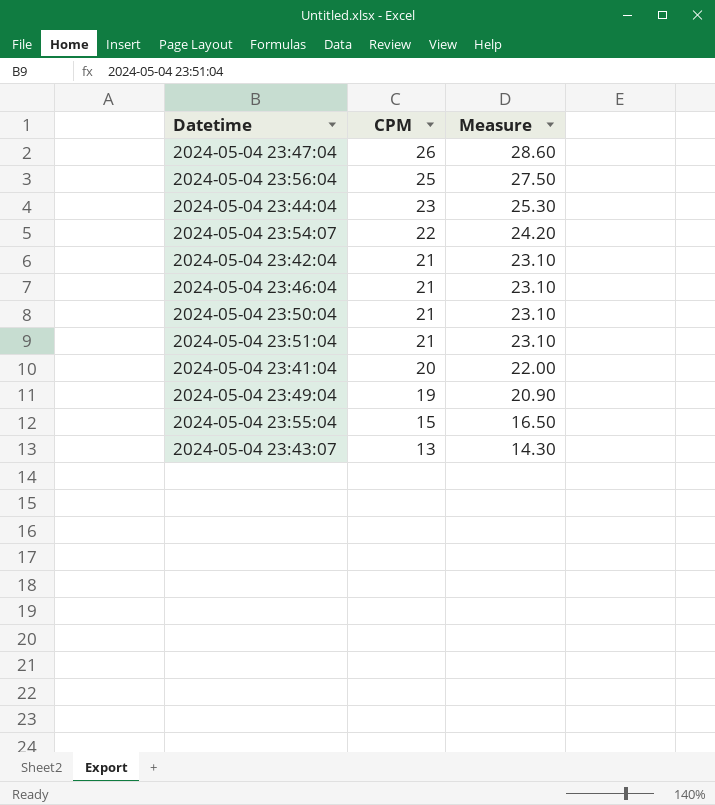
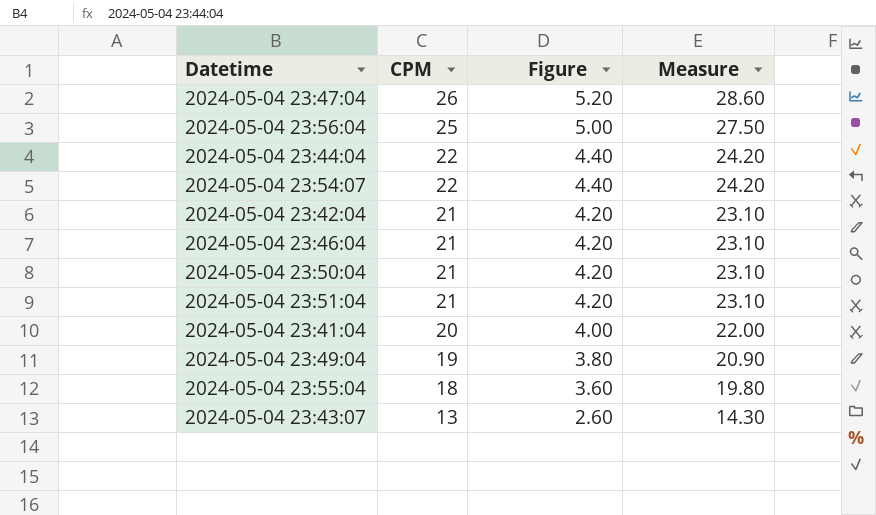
column Figure | formula: none -> [CPM] * 0.2
2024-05-04 23:44:04 | CPM: 23 -> 22
2024-05-04 23:44:04 | Measure: 25.30 -> 24.20
2024-05-04 23:55:04 | CPM: 15 -> 18
2024-05-04 23:55:04 | Measure: 16.50 -> 19.80

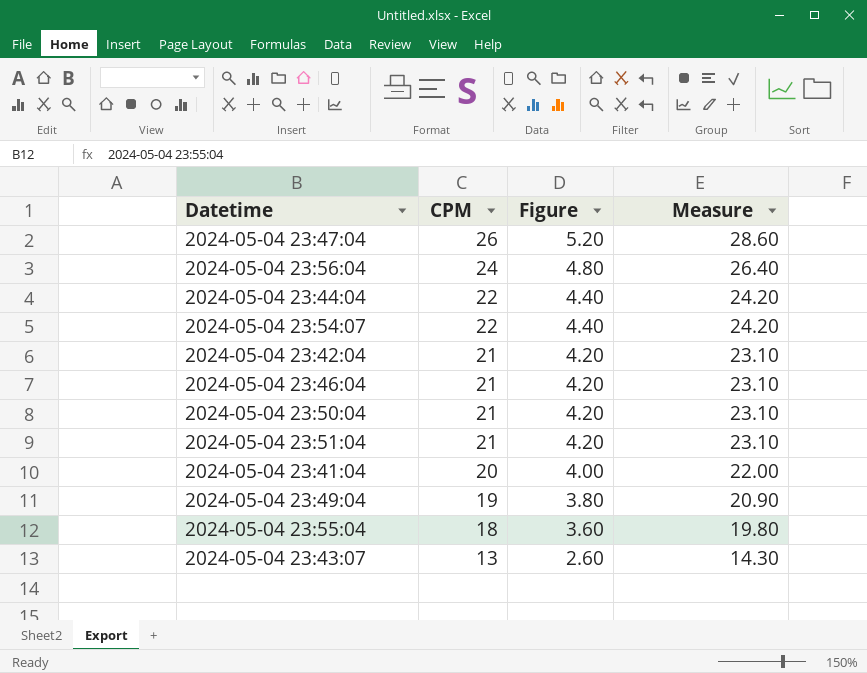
2024-05-04 23:56:04 | CPM: 25 -> 24
2024-05-04 23:56:04 | Figure: 5.00 -> 4.80
2024-05-04 23:56:04 | Measure: 27.50 -> 26.40

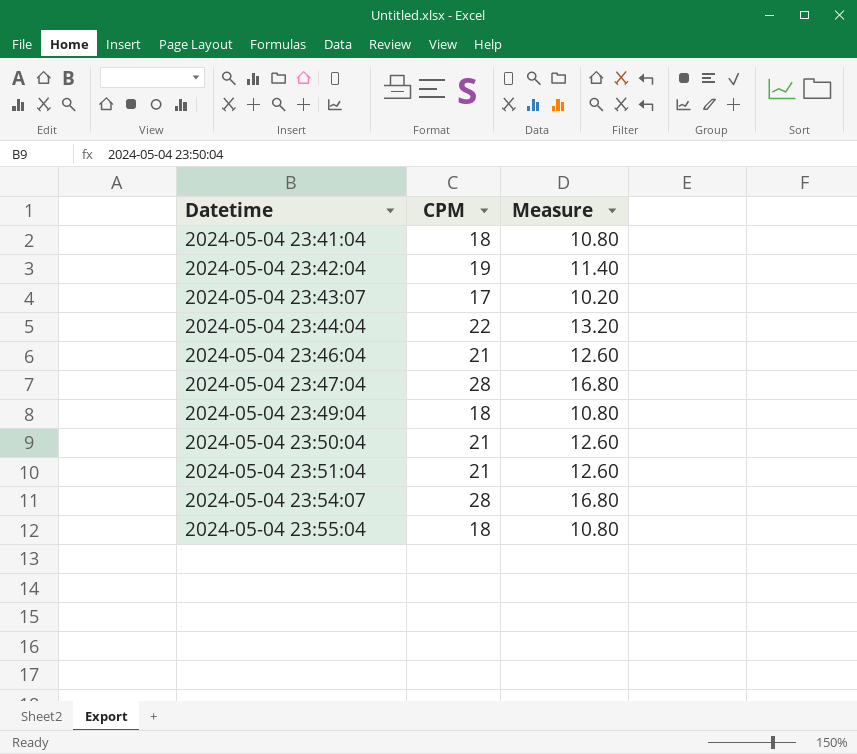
row order: CPM descending -> Datetime ascending
column Figure | formula: [CPM] * 0.2 -> none
column Measure | formula: [CPM] * 1.1 -> [CPM] * 0.6
row 2024-05-04 23:56:04: 24 | 4.80 | 26.40 -> none
2024-05-04 23:41:04 | CPM: 20 -> 18
2024-05-04 23:42:04 | CPM: 21 -> 19
2024-05-04 23:43:07 | CPM: 13 -> 17
2024-05-04 23:47:04 | CPM: 26 -> 28
2024-05-04 23:49:04 | CPM: 19 -> 18
2024-05-04 23:54:07 | CPM: 22 -> 28

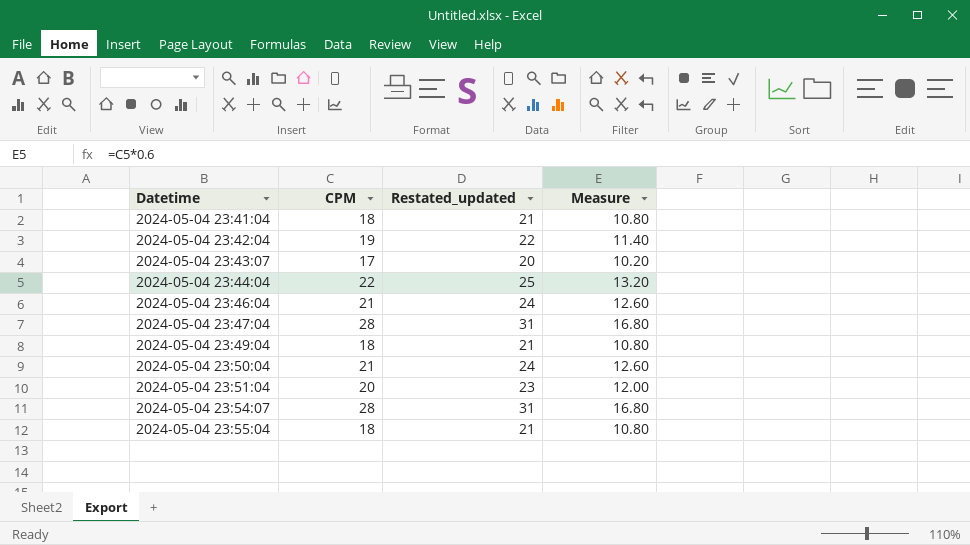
column Restated_updated | formula: none -> [CPM] + 3
2024-05-04 23:51:04 | CPM: 21 -> 20
2024-05-04 23:51:04 | Measure: 12.60 -> 12.00

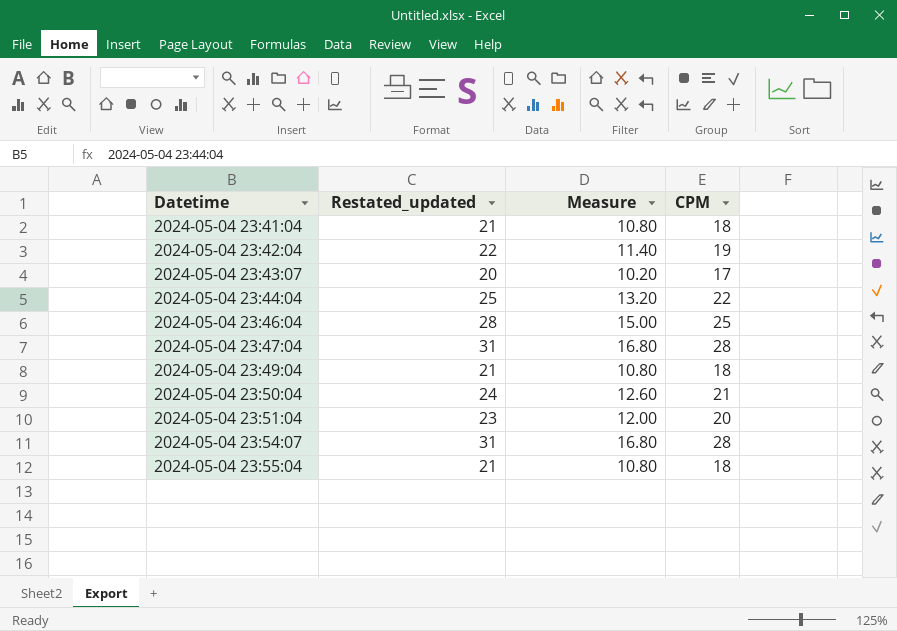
column CPM | position: 2 -> 4
2024-05-04 23:46:04 | Restated_updated: 24 -> 28
2024-05-04 23:46:04 | Measure: 12.60 -> 15.00
2024-05-04 23:46:04 | CPM: 21 -> 25

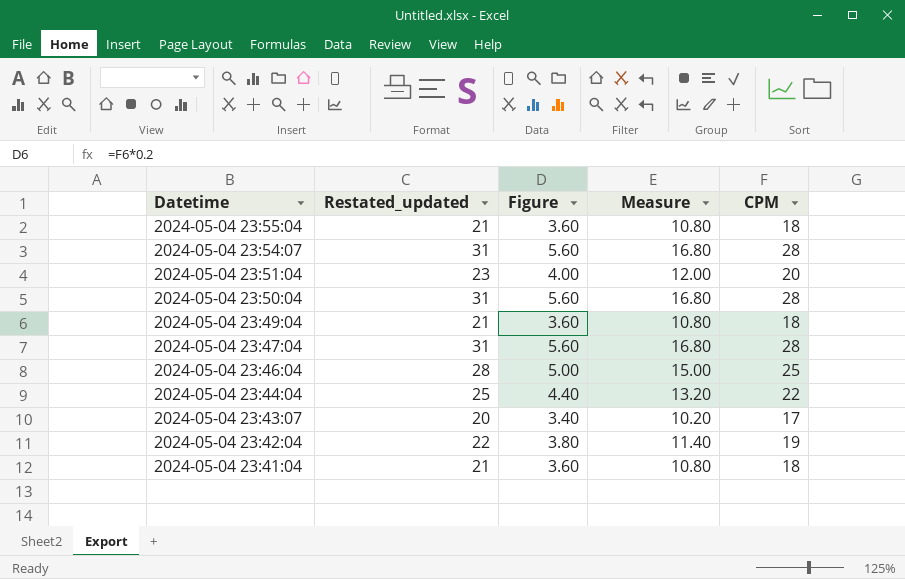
row order: Datetime ascending -> Datetime descending
column Figure | formula: none -> [CPM] * 0.2
2024-05-04 23:50:04 | Restated_updated: 24 -> 31
2024-05-04 23:50:04 | Measure: 12.60 -> 16.80
2024-05-04 23:50:04 | CPM: 21 -> 28

